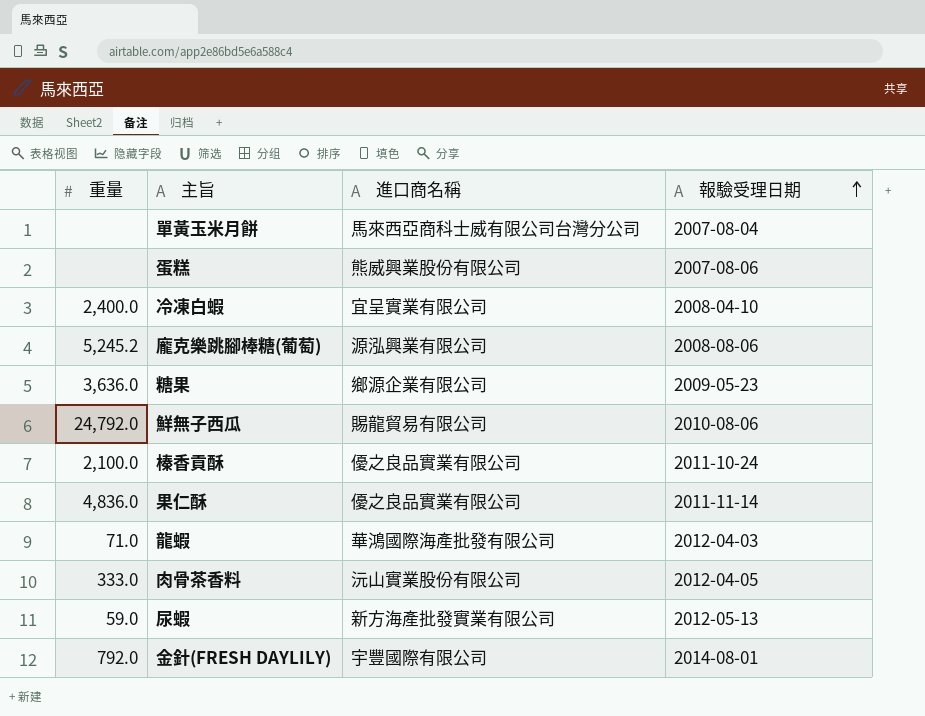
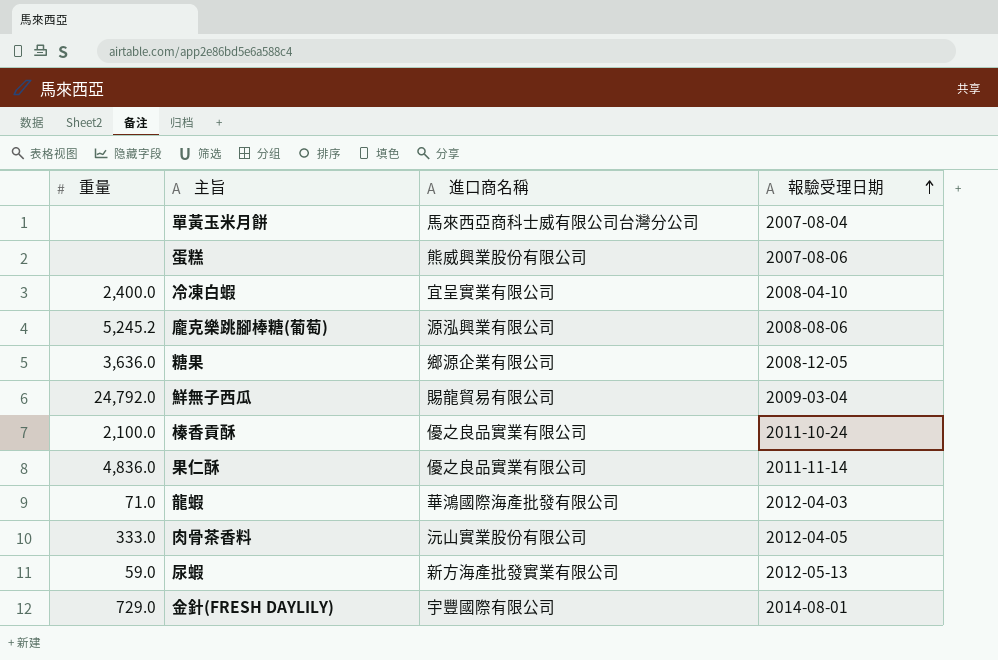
糖果 | 報驗受理日期: 2009-05-23 -> 2008-12-05
鮮無子西瓜 | 報驗受理日期: 2010-08-06 -> 2009-03-04
金針(FRESH DAYLILY) | 重量: 792.0 -> 729.0

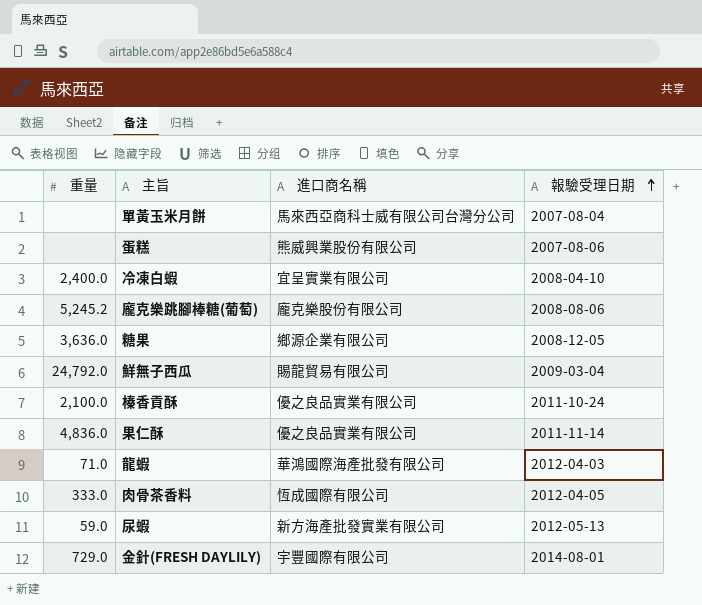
龐克樂跳腳棒糖(葡萄) | 進口商名稱: 源泓興業有限公司 -> 龐克樂股份有限公司
肉骨茶香料 | 進口商名稱: 沅山實業股份有限公司 -> 恆成國際有限公司

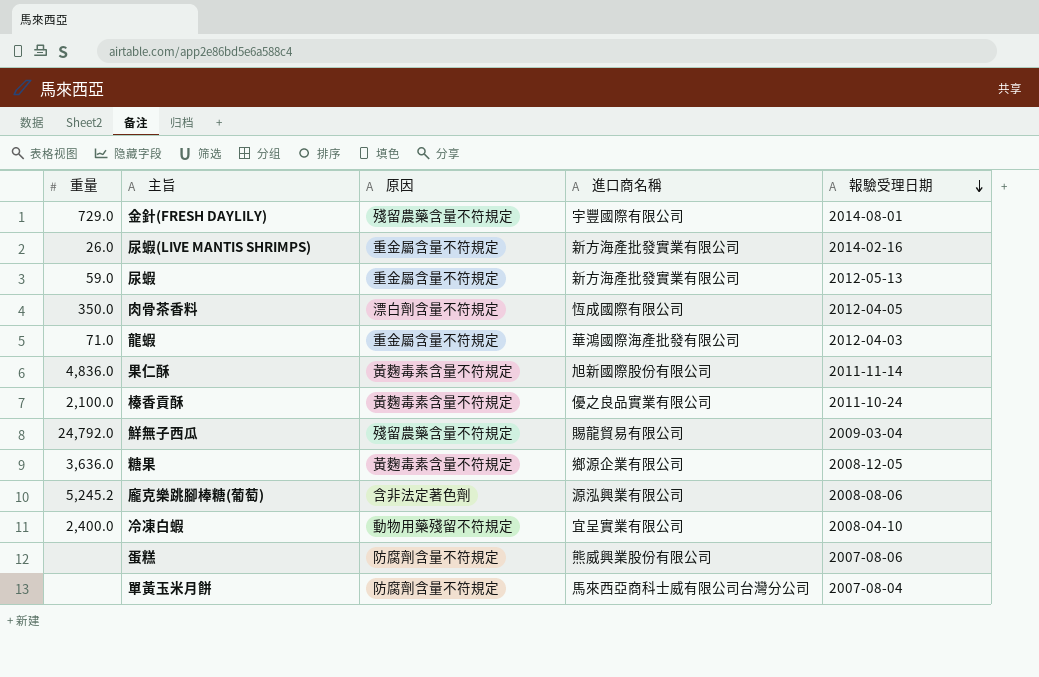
row order: 報驗受理日期 ascending -> 報驗受理日期 descending
column 原因 | position: none -> 3
row 尿蝦(LIVE MANTIS SHRIMPS): none -> 26.0 | 重金屬含量不符規定 | 新方海產批發實業有限公司 | 2014-02-16
肉骨茶香料 | 重量: 333.0 -> 350.0
果仁酥 | 進口商名稱: 優之良品實業有限公司 -> 旭新國際股份有限公司
龐克樂跳腳棒糖(葡萄) | 進口商名稱: 龐克樂股份有限公司 -> 源泓興業有限公司

